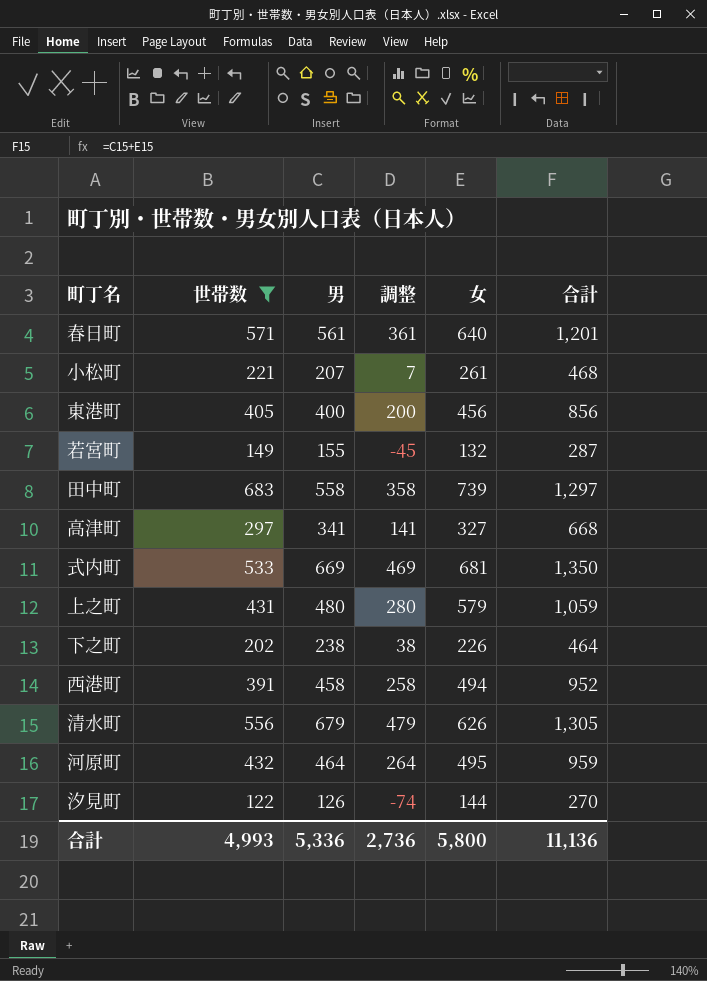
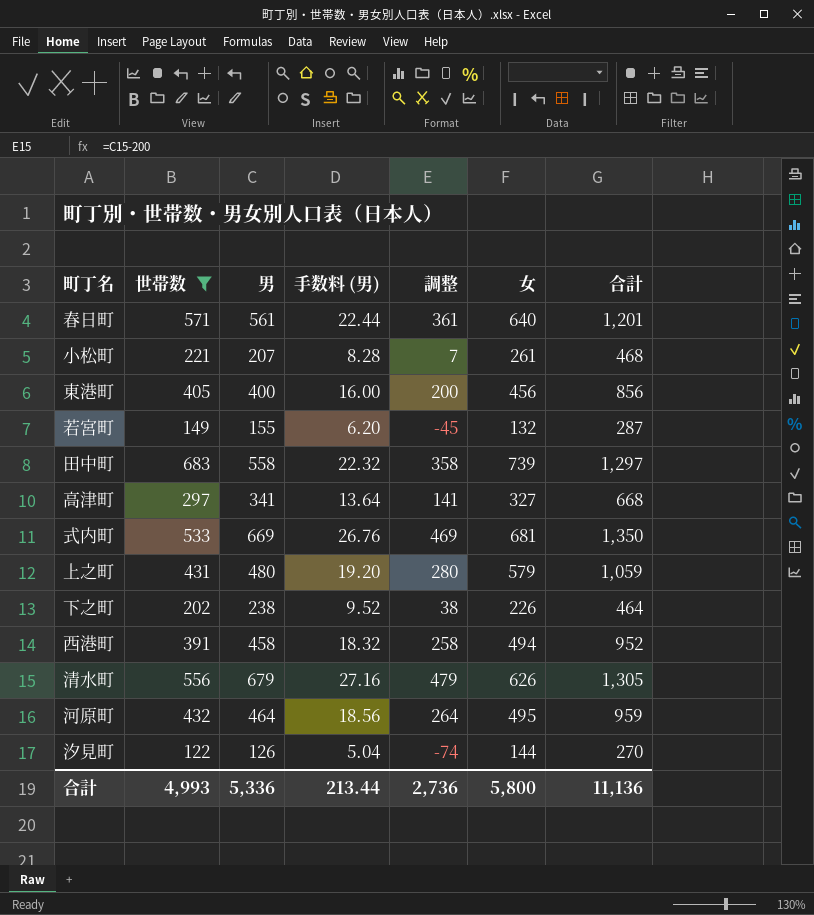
column 手数料 (男) | formula: none -> [男] * 0.04

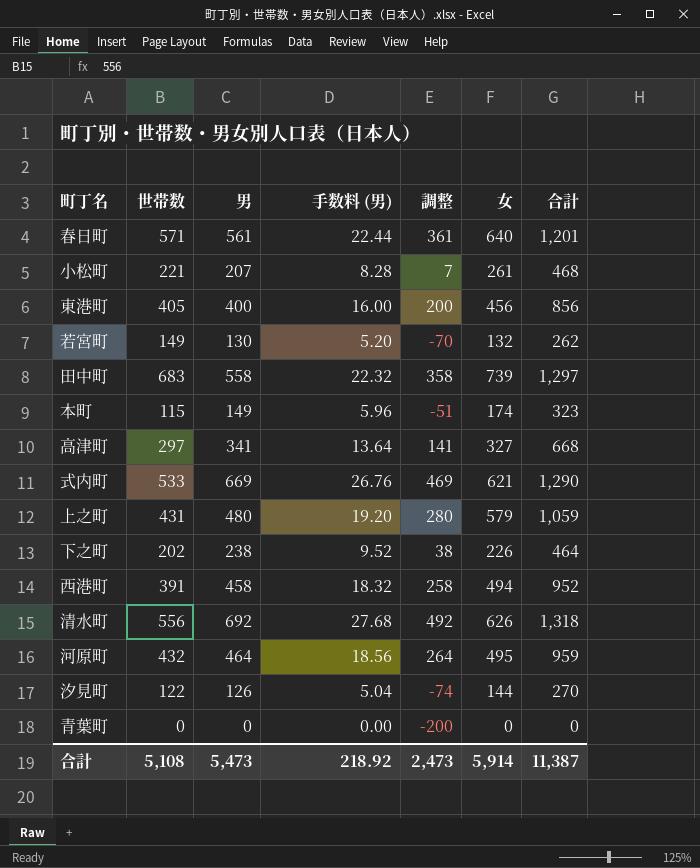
filter: 世帯数 >= 122 -> none
若宮町 | 男: 155 -> 130
若宮町 | 手数料 (男): 6.20 -> 5.20
若宮町 | 調整: -45 -> -70
若宮町 | 合計: 287 -> 262
式内町 | 女: 681 -> 621
式内町 | 合計: 1,350 -> 1,290
清水町 | 男: 679 -> 692
清水町 | 手数料 (男): 27.16 -> 27.68
清水町 | 調整: 479 -> 492
清水町 | 合計: 1,305 -> 1,318
合計 | 世帯数: 4,993 -> 5,108
合計 | 男: 5,336 -> 5,473
合計 | 手数料 (男): 213.44 -> 218.92
合計 | 調整: 2,736 -> 2,473
合計 | 女: 5,800 -> 5,914
合計 | 合計: 11,136 -> 11,387

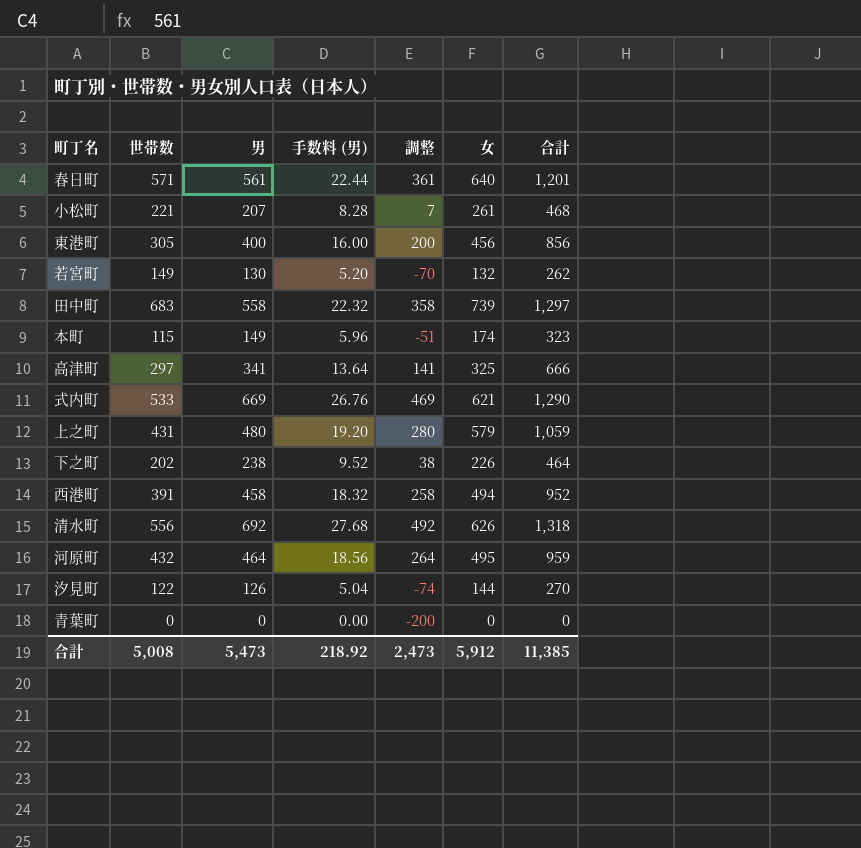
東港町 | 世帯数: 405 -> 305
高津町 | 女: 327 -> 325
高津町 | 合計: 668 -> 666
合計 | 世帯数: 5,108 -> 5,008
合計 | 女: 5,914 -> 5,912
合計 | 合計: 11,387 -> 11,385

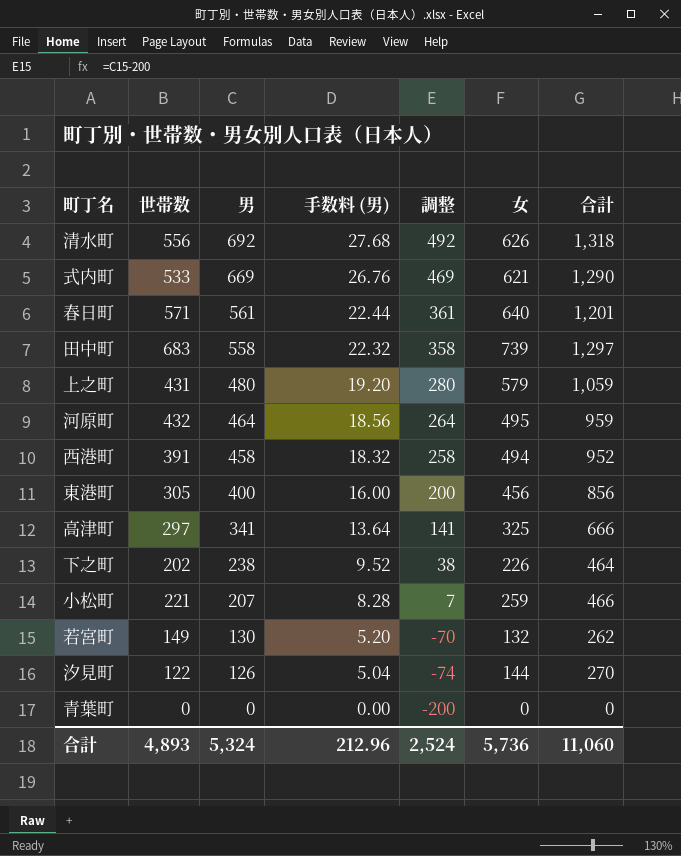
row order: none -> 男 descending
row 本町: 115 | 149 | 5.96 | -51 | 174 | 323 -> none
小松町 | 女: 261 -> 259
小松町 | 合計: 468 -> 466
合計 | 世帯数: 5,008 -> 4,893
合計 | 男: 5,473 -> 5,324
合計 | 手数料 (男): 218.92 -> 212.96
合計 | 調整: 2,473 -> 2,524
合計 | 女: 5,912 -> 5,736
合計 | 合計: 11,385 -> 11,060

